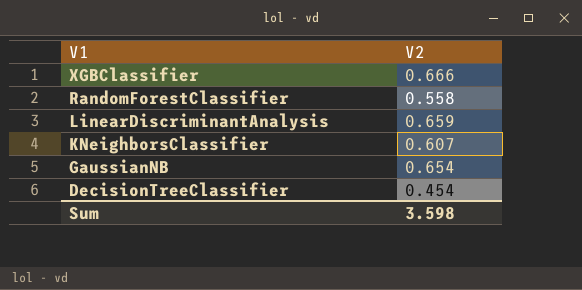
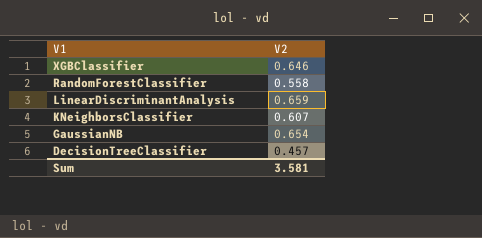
XGBClassifier | V2: 0.666 -> 0.646
DecisionTreeClassifier | V2: 0.454 -> 0.457
Sum | V2: 3.598 -> 3.581

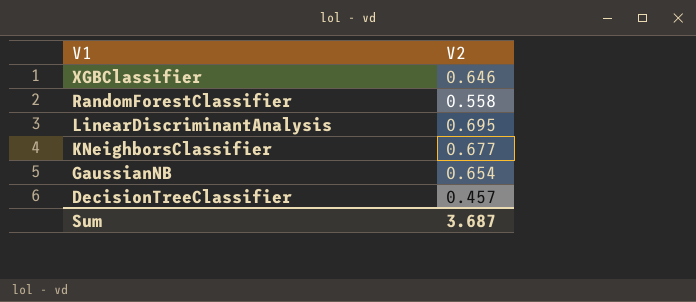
LinearDiscriminantAnalysis | V2: 0.659 -> 0.695
KNeighborsClassifier | V2: 0.607 -> 0.677
Sum | V2: 3.581 -> 3.687

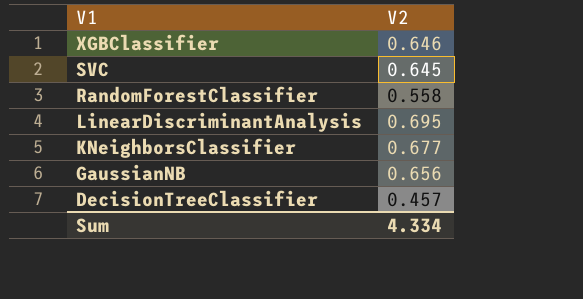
row SVC: none -> 0.645
GaussianNB | V2: 0.654 -> 0.656
Sum | V2: 3.687 -> 4.334

